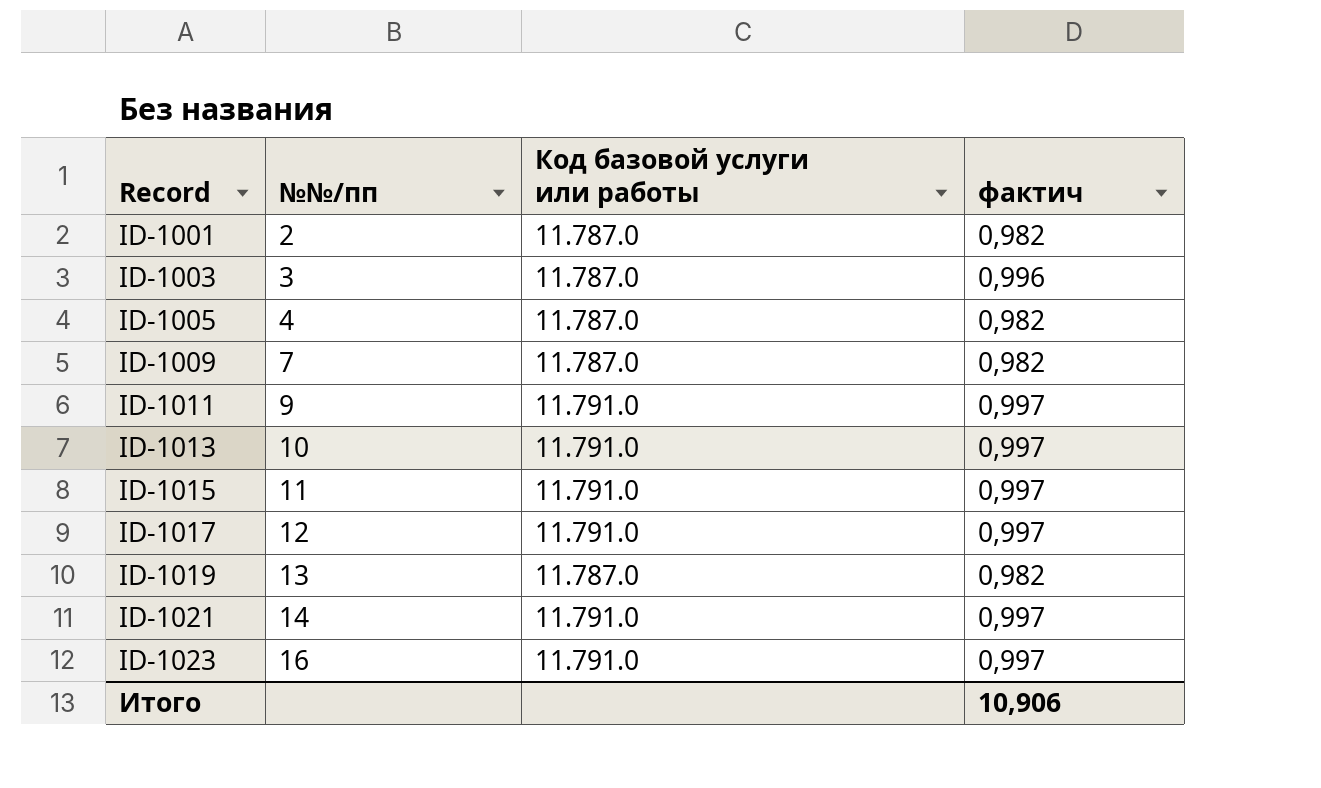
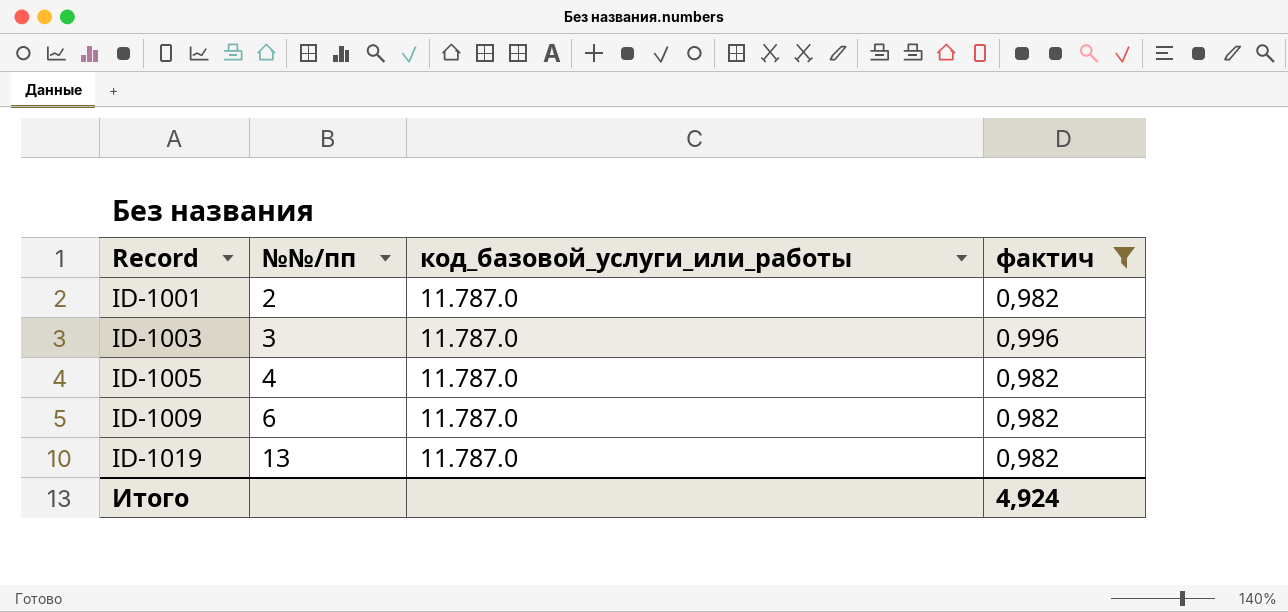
filter: none -> фактич != 0,997
column name: Код базовой услуги или работы -> код_базовой_услуги_или_работы
ID-1009 | №№/пп: 7 -> 6
Итого | фактич: 10,906 -> 4,924

